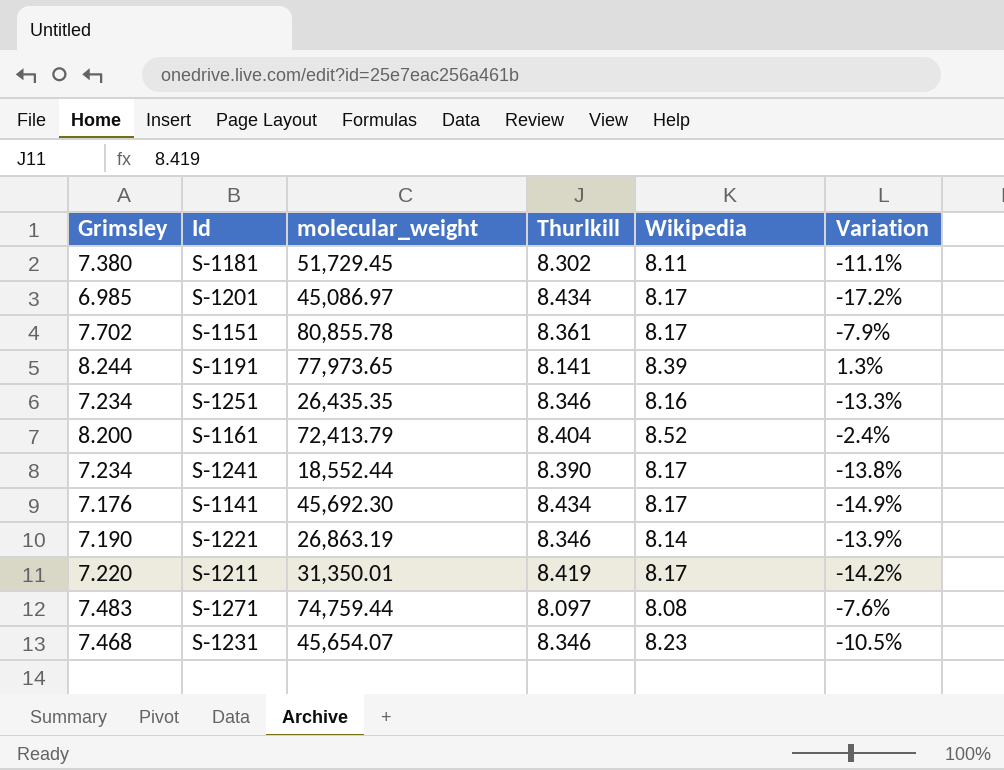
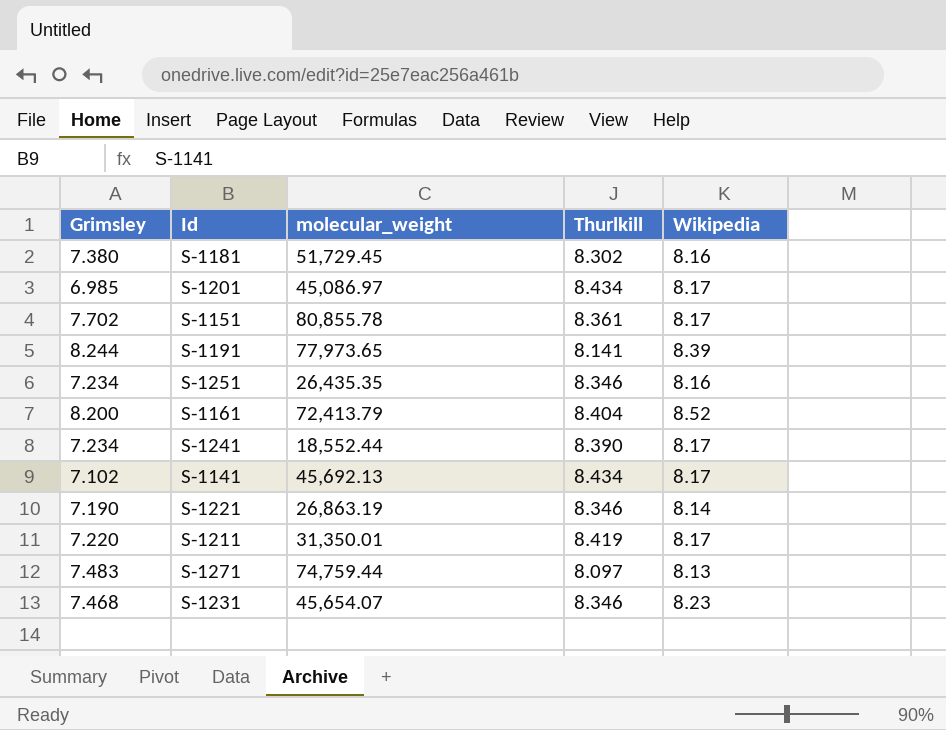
column Variation | formula: ([Grimsley] - [Thurlkill]) / [Thurlkill] -> none
S-1181 | Wikipedia: 8.11 -> 8.16
S-1141 | Grimsley: 7.176 -> 7.102
S-1141 | molecular_weight: 45,692.30 -> 45,692.13
S-1271 | Wikipedia: 8.08 -> 8.13

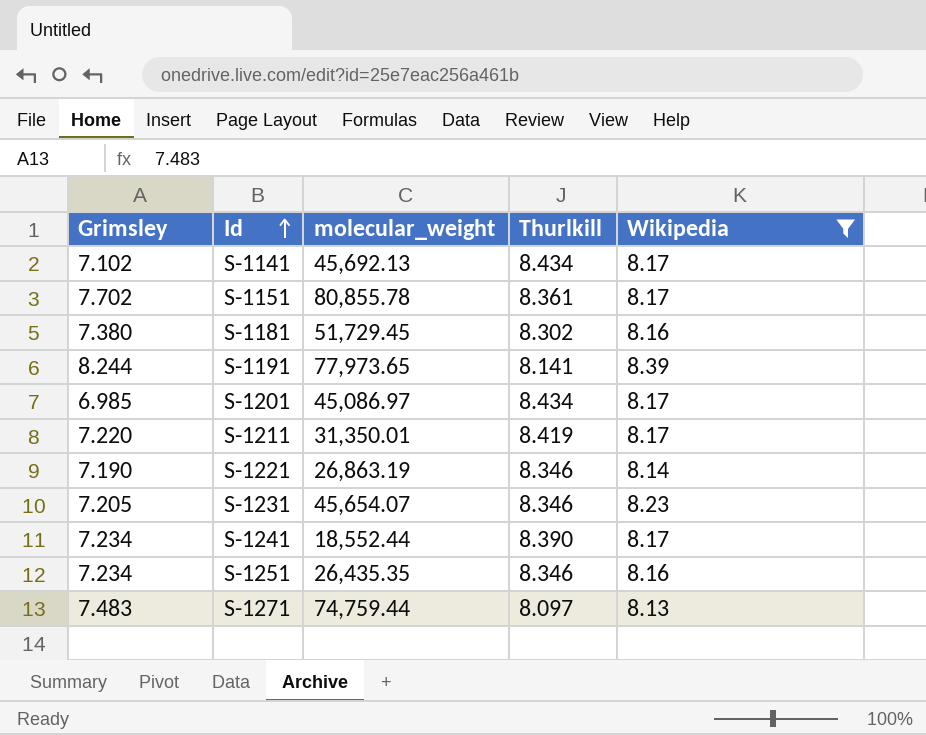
filter: none -> Wikipedia != 8.52
row order: none -> Id ascending
S-1231 | Grimsley: 7.468 -> 7.205

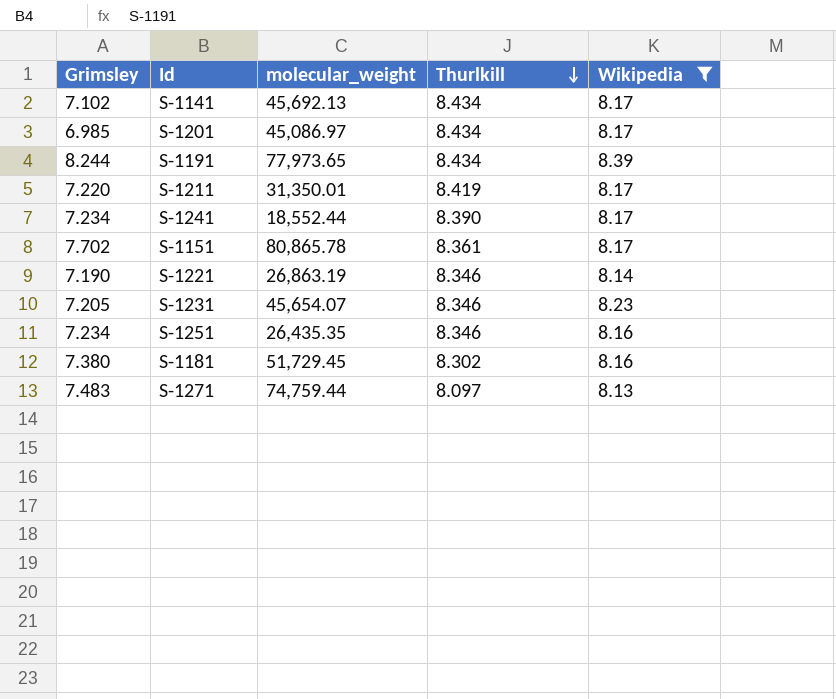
row order: Id ascending -> Thurlkill descending
S-1191 | Thurlkill: 8.141 -> 8.434
S-1151 | molecular_weight: 80,855.78 -> 80,865.78

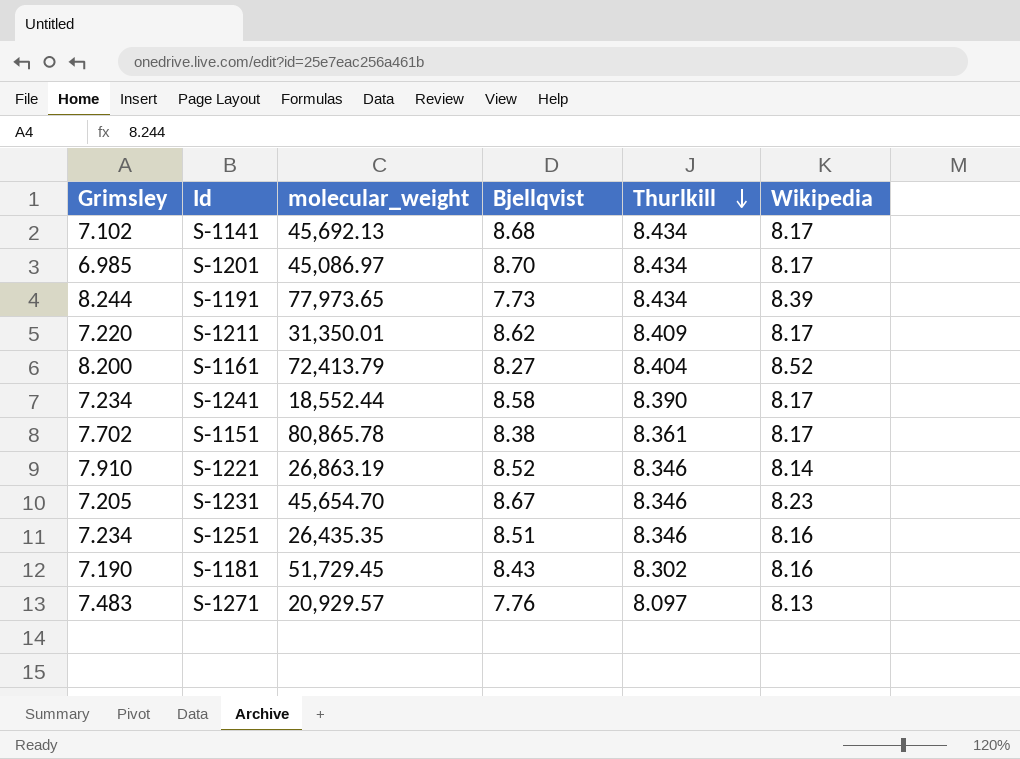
filter: Wikipedia != 8.52 -> none
column Bjellqvist | position: none -> 4
S-1211 | Thurlkill: 8.419 -> 8.409
S-1221 | Grimsley: 7.190 -> 7.910
S-1231 | molecular_weight: 45,654.07 -> 45,654.70
S-1181 | Grimsley: 7.380 -> 7.190
S-1271 | molecular_weight: 74,759.44 -> 20,929.57

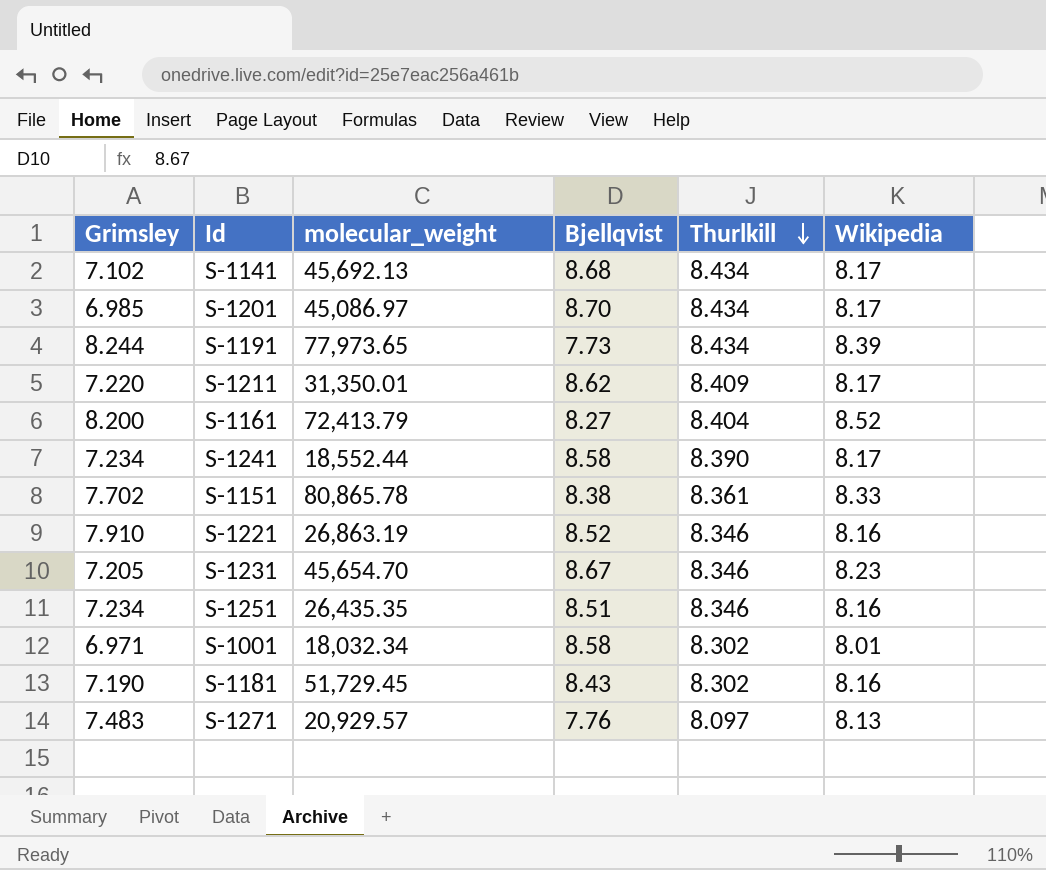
S-1151 | Wikipedia: 8.17 -> 8.33
S-1221 | Wikipedia: 8.14 -> 8.16
row S-1001: none -> 6.971 | 18,032.34 | 8.58 | 8.302 | 8.01

